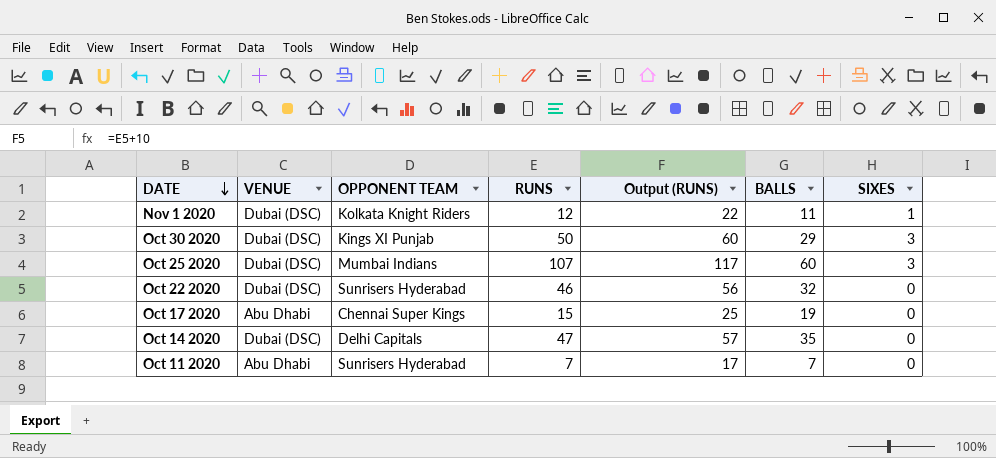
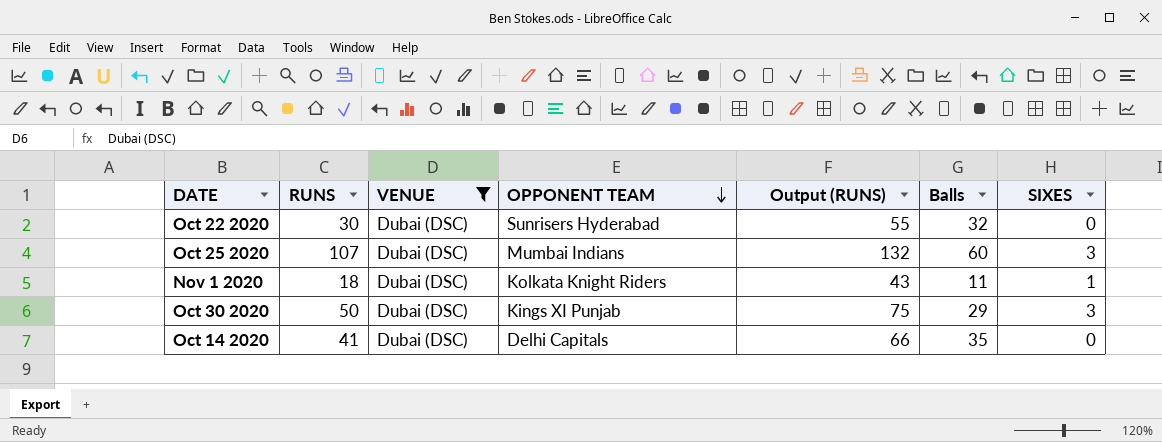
filter: none -> VENUE = Dubai (DSC)
row order: DATE descending -> OPPONENT TEAM descending
column RUNS | position: 4 -> 2
column Output (RUNS) | formula: [RUNS] + 10 -> [RUNS] + 25
column name: BALLS -> Balls
Oct 22 2020 | RUNS: 46 -> 30
Nov 1 2020 | RUNS: 12 -> 18
Oct 14 2020 | RUNS: 47 -> 41

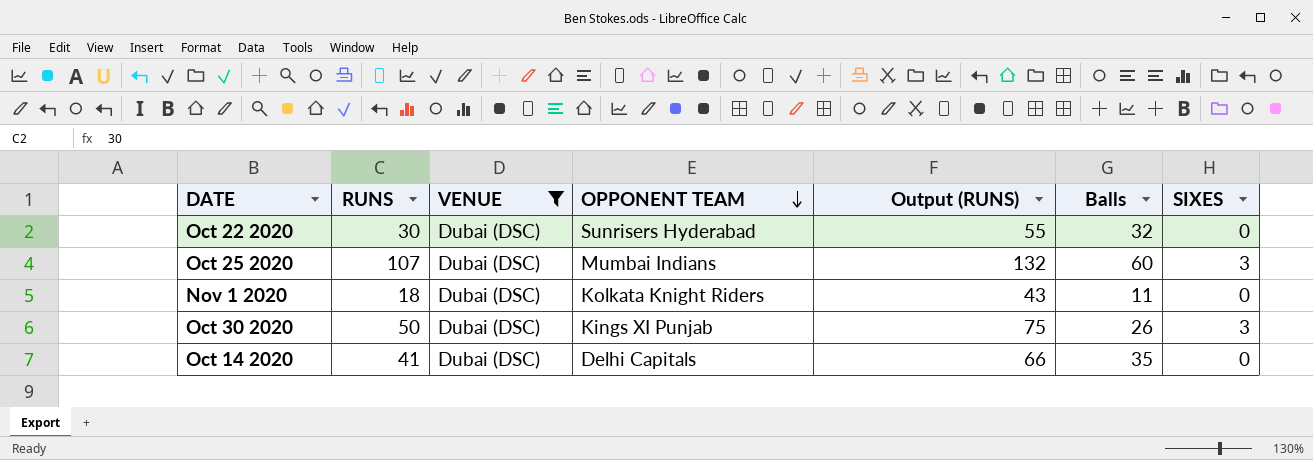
Nov 1 2020 | SIXES: 1 -> 0
Oct 30 2020 | Balls: 29 -> 26

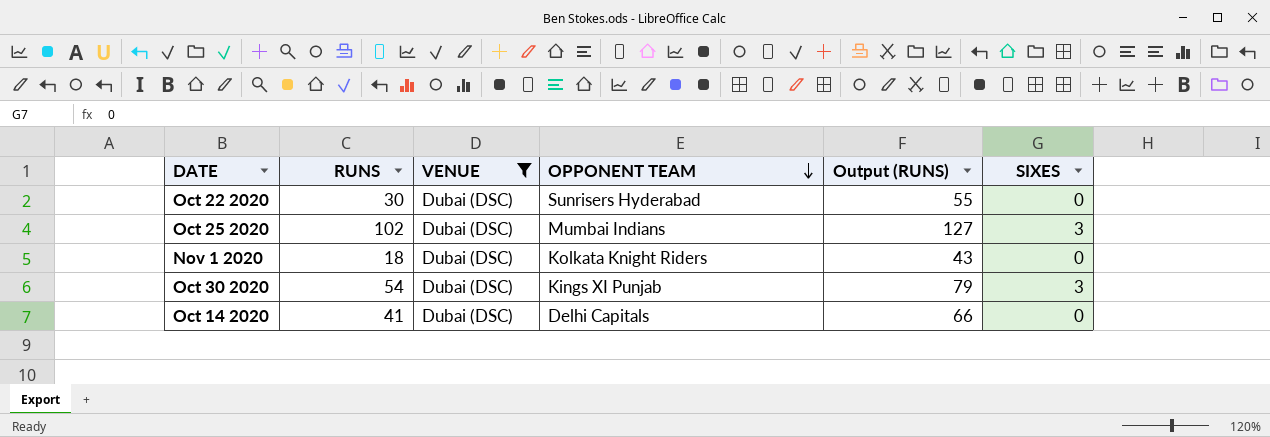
column Balls | position: 6 -> none
Oct 25 2020 | RUNS: 107 -> 102
Oct 25 2020 | Output (RUNS): 132 -> 127
Oct 30 2020 | RUNS: 50 -> 54
Oct 30 2020 | Output (RUNS): 75 -> 79

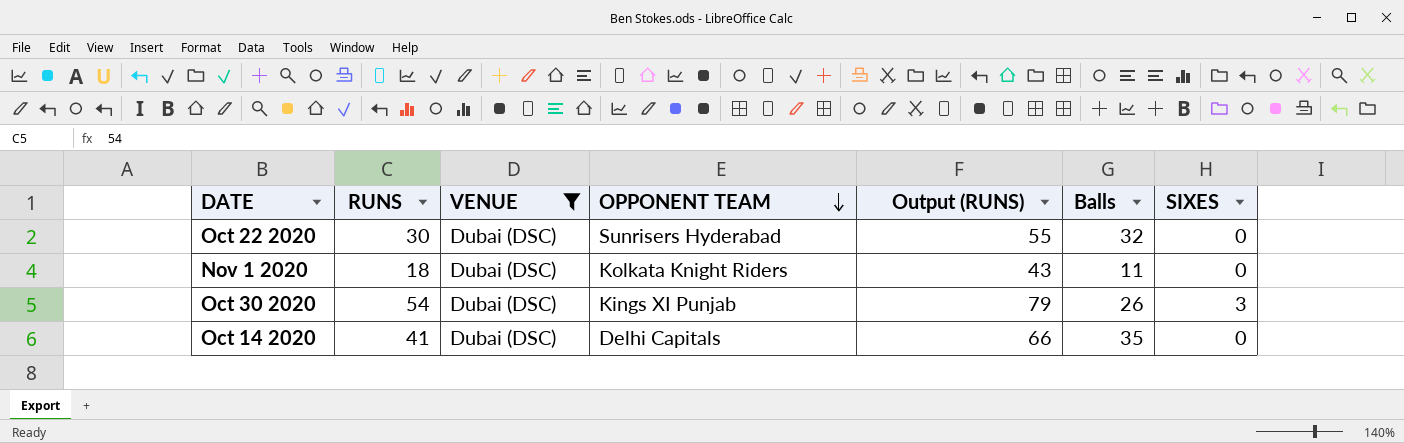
column Balls | position: none -> 6
row Oct 25 2020: 102 | Dubai (DSC) | Mumbai Indians | 127 | 3 -> none

